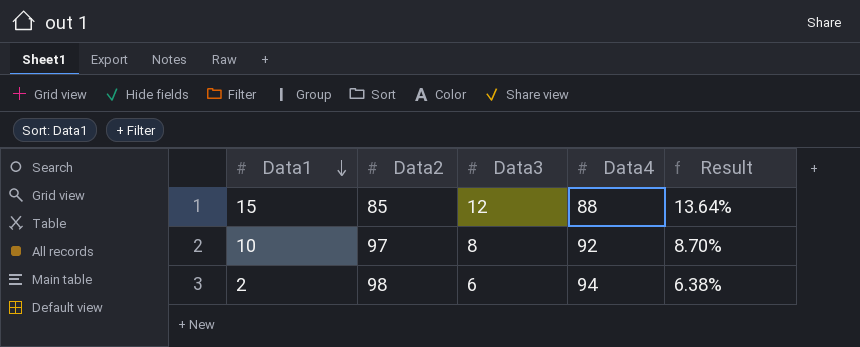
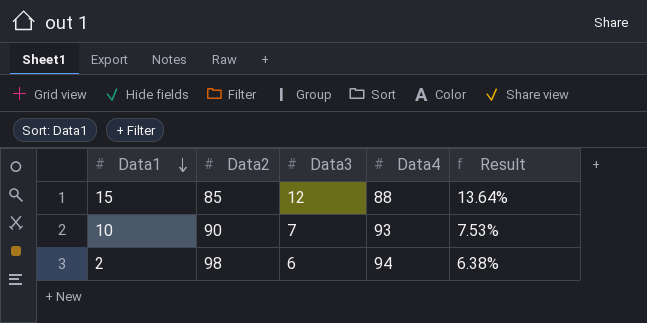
10 | Data2: 97 -> 90
10 | Data3: 8 -> 7
10 | Data4: 92 -> 93
10 | Result: 8.70% -> 7.53%

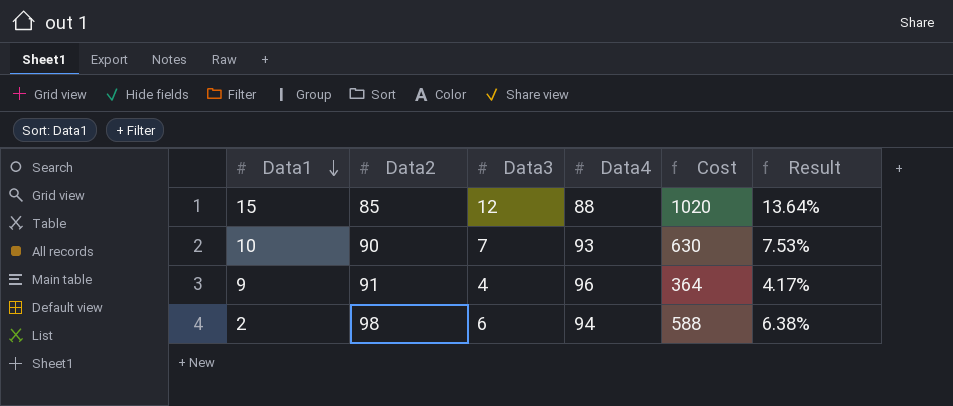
column Cost | formula: none -> [Data2] * [Data3]
row 9: none -> 91 | 4 | 96 | 364 | 4.17%

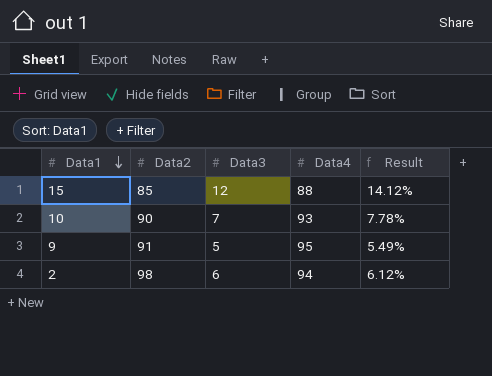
column Cost | formula: [Data2] * [Data3] -> none
column Result | formula: [Data3] / [Data4] -> [Data3] / [Data2]
9 | Data3: 4 -> 5
9 | Data4: 96 -> 95

